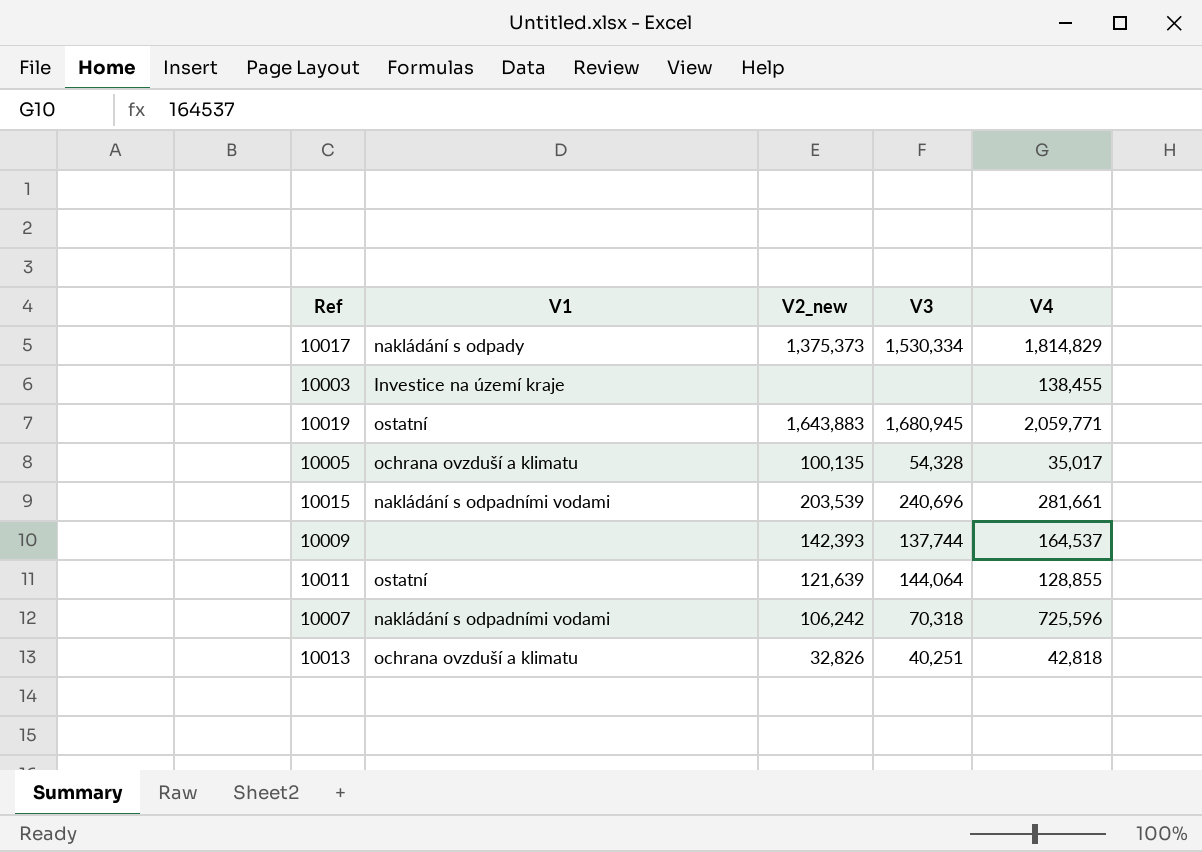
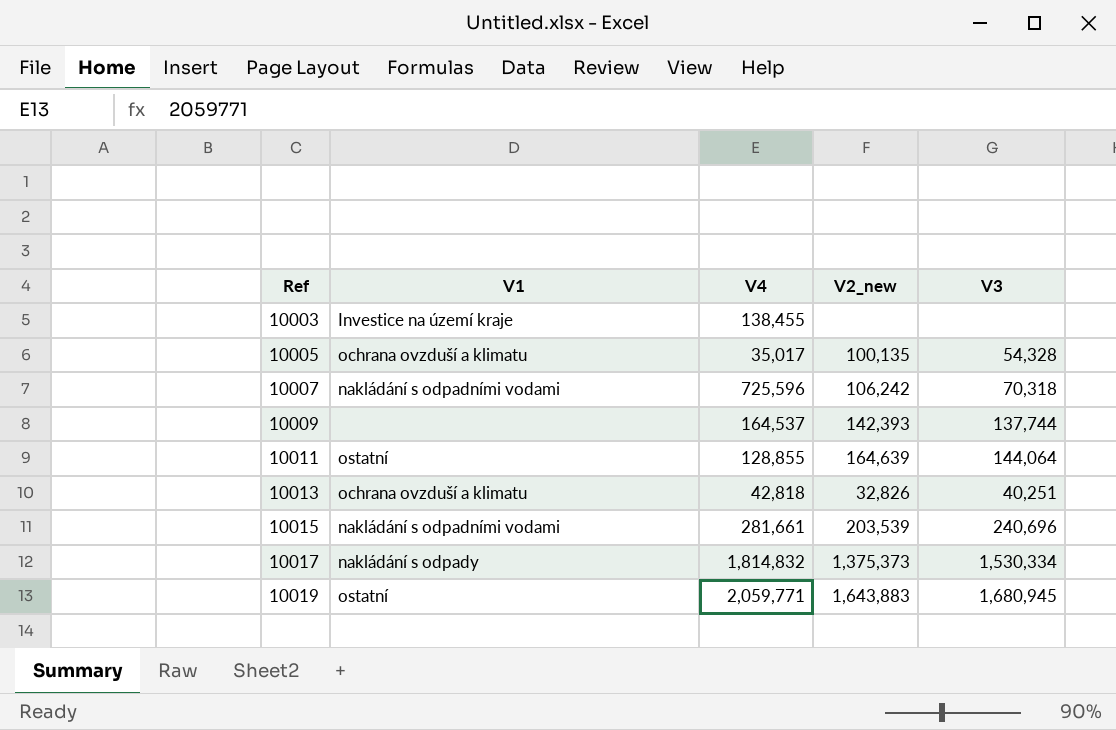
row order: none -> Ref ascending
column V4 | position: 5 -> 3
10011 | V2_new: 121,639 -> 164,639
10017 | V4: 1,814,829 -> 1,814,832

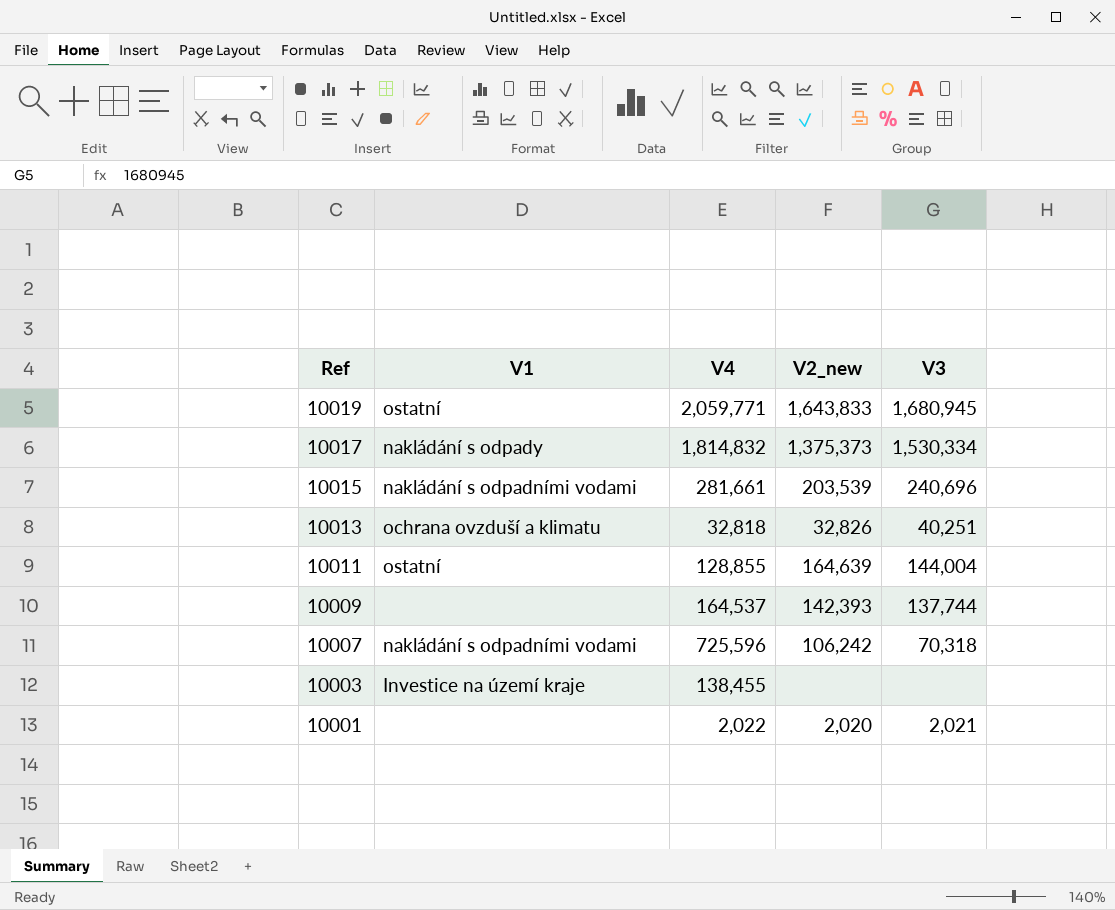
row order: Ref ascending -> Ref descending
row 10005: ochrana ovzduší a klimatu | 35,017 | 100,135 | 54,328 -> none
10019 | V2_new: 1,643,883 -> 1,643,833
10013 | V4: 42,818 -> 32,818
10011 | V3: 144,064 -> 144,004
row 10001: none -> none | 2,022 | 2,020 | 2,021

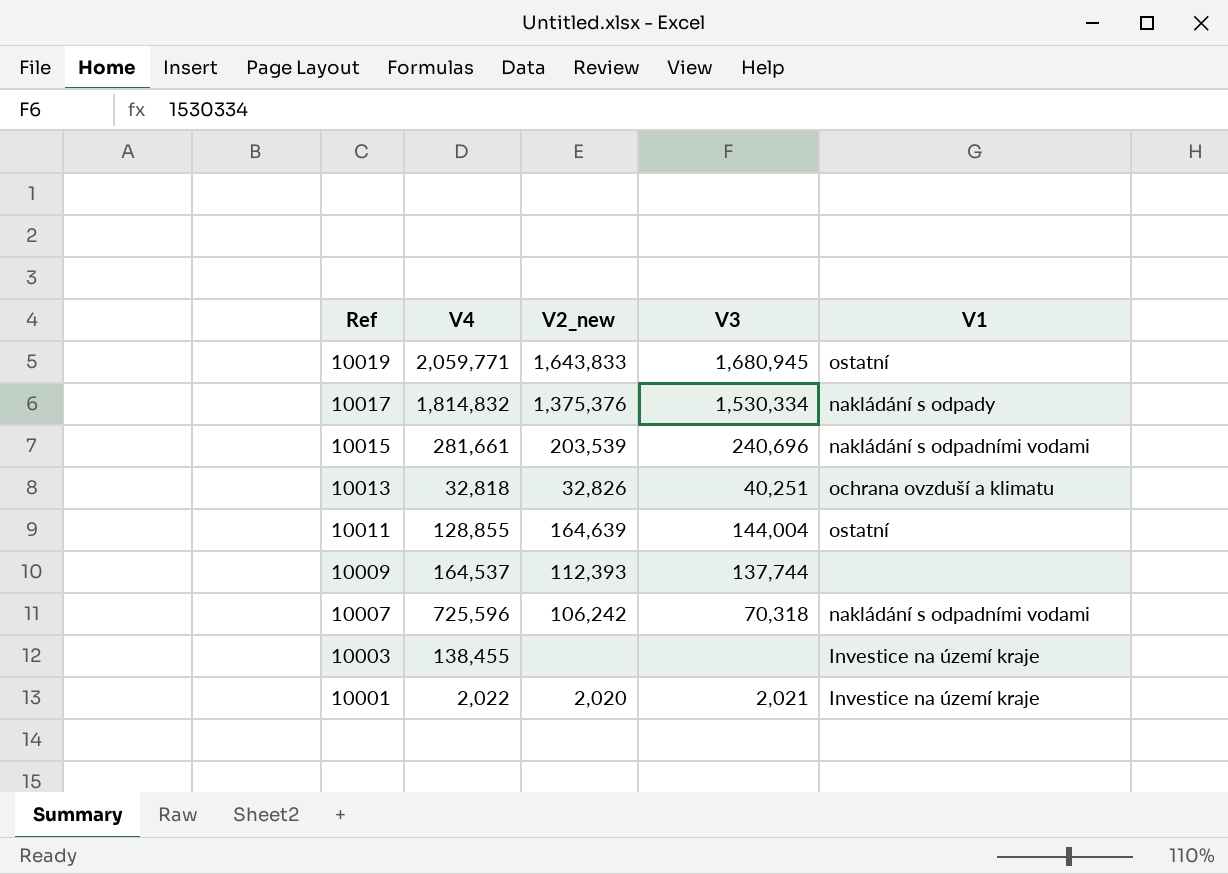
column V1 | position: 2 -> 5
10017 | V2_new: 1,375,373 -> 1,375,376
10009 | V2_new: 142,393 -> 112,393
10001 | V1: none -> Investice na území kraje

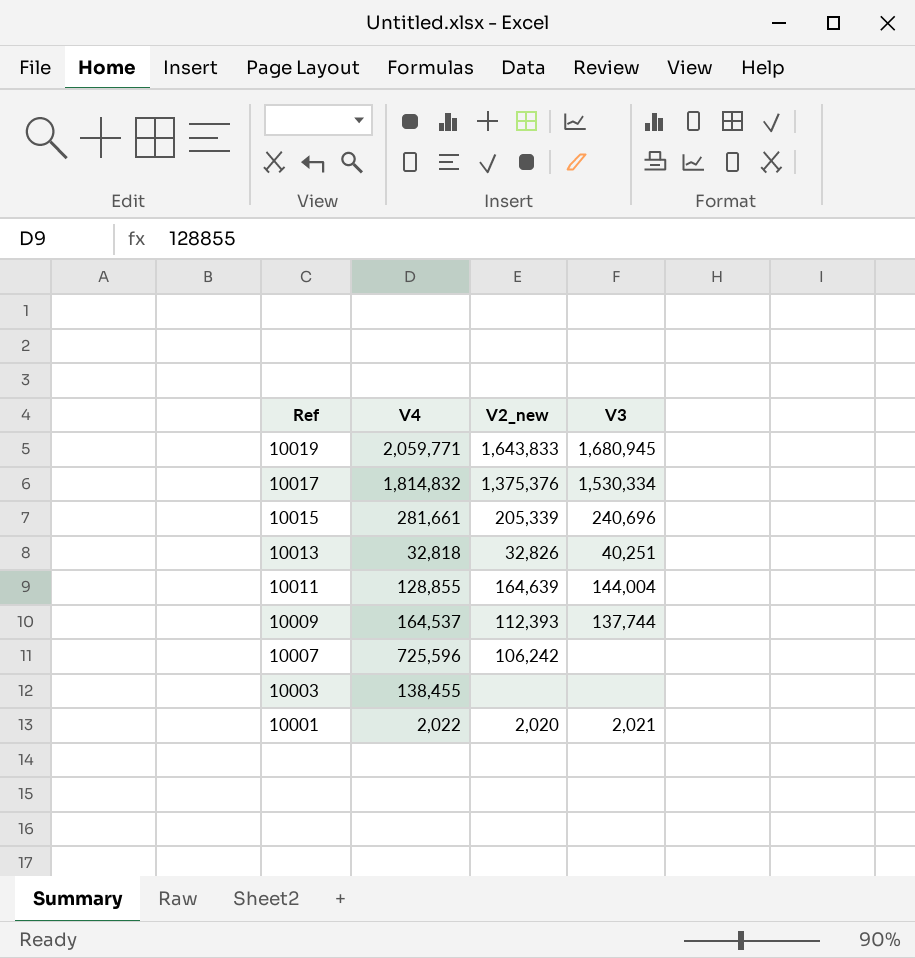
column V1 | position: 5 -> none
10015 | V2_new: 203,539 -> 205,339
10007 | V3: 70,318 -> none

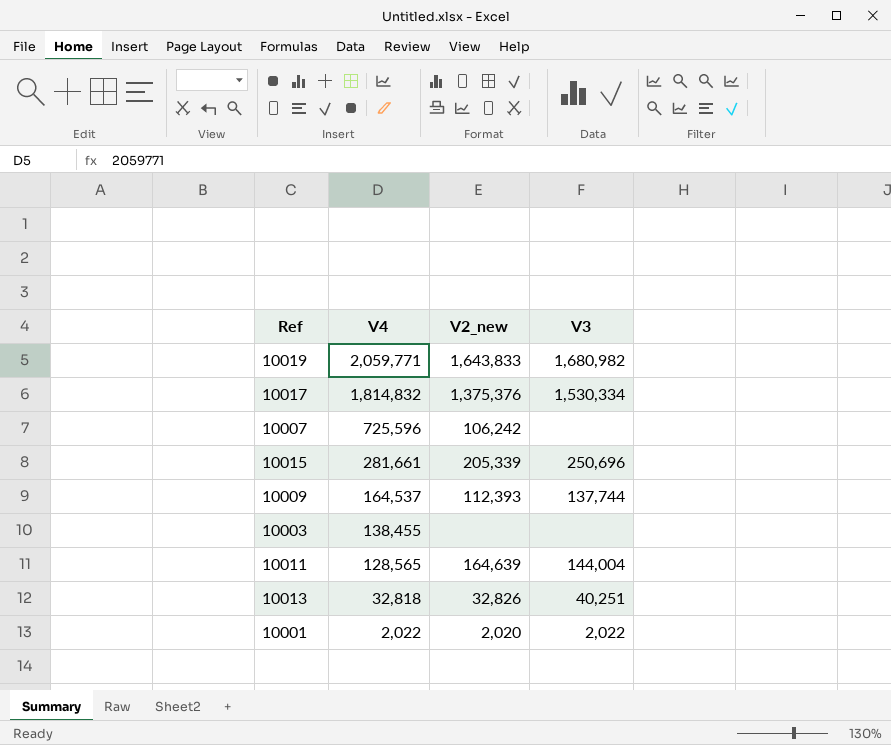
row order: Ref descending -> V4 descending
10019 | V3: 1,680,945 -> 1,680,982
10015 | V3: 240,696 -> 250,696
10011 | V4: 128,855 -> 128,565
10001 | V3: 2,021 -> 2,022

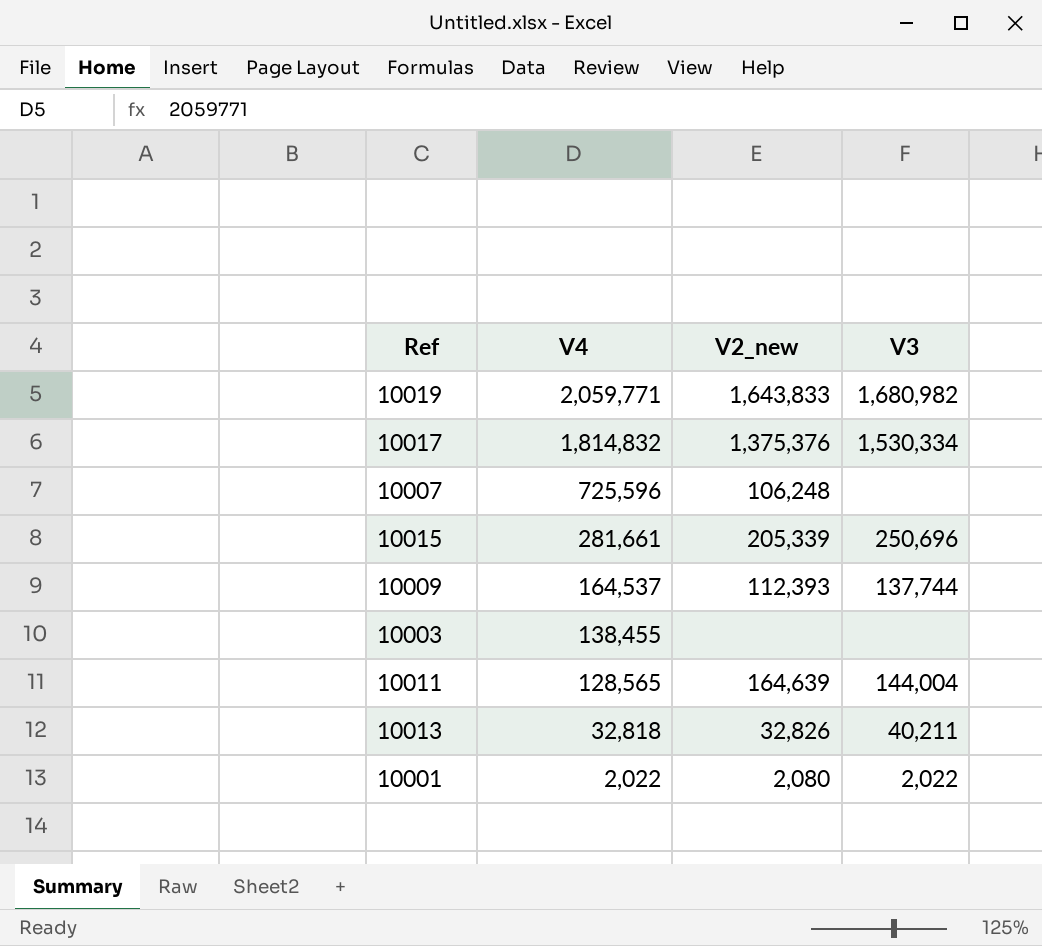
10007 | V2_new: 106,242 -> 106,248
10013 | V3: 40,251 -> 40,211
10001 | V2_new: 2,020 -> 2,080

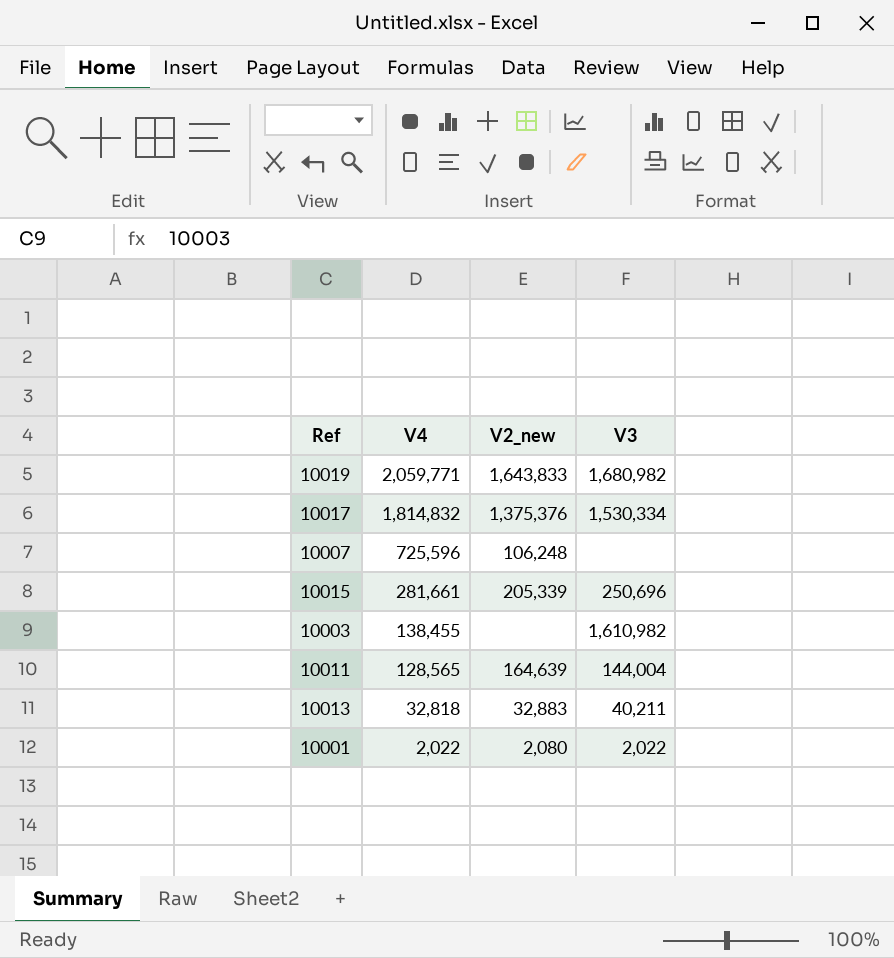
row 10009: 164,537 | 112,393 | 137,744 -> none
10003 | V3: none -> 1,610,982
10013 | V2_new: 32,826 -> 32,883

